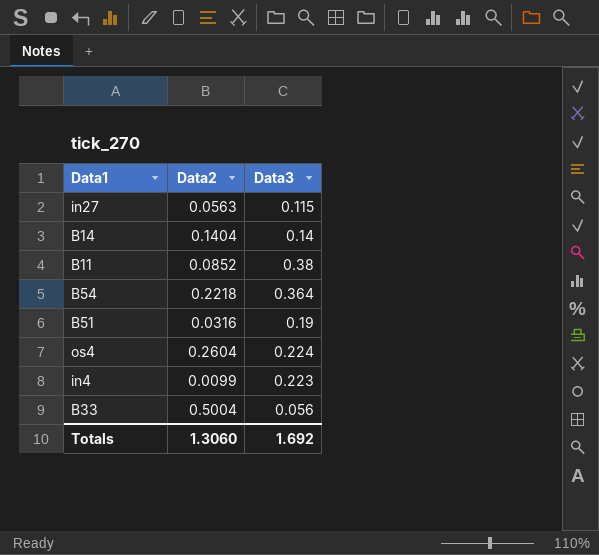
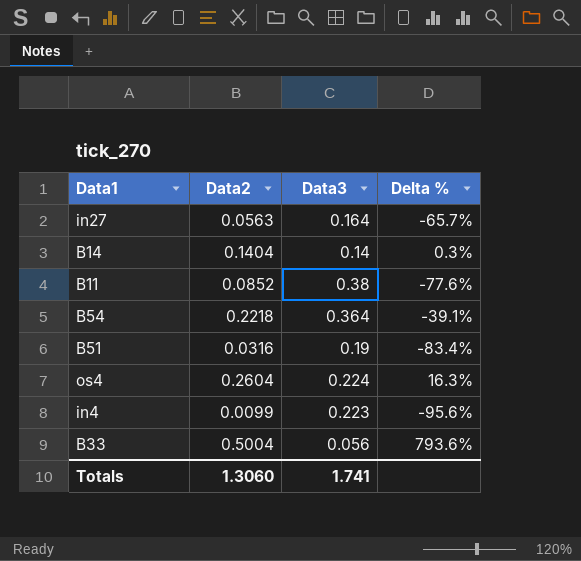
column Delta % | formula: none -> ([Data2] - [Data3]) / [Data3]
in27 | Data3: 0.115 -> 0.164
Totals | Data3: 1.692 -> 1.741

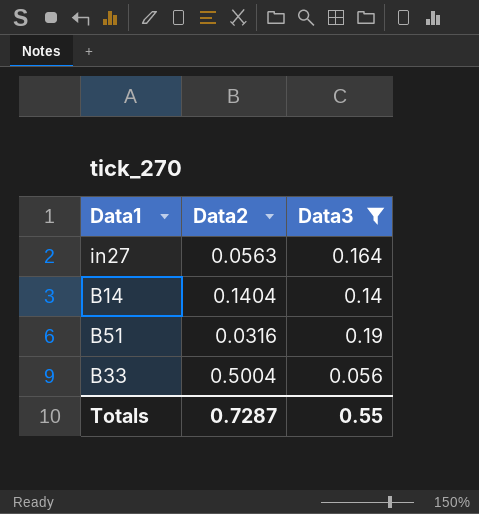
filter: none -> Data3 <= 0.19
column Delta % | formula: ([Data2] - [Data3]) / [Data3] -> none
Totals | Data2: 1.3060 -> 0.7287
Totals | Data3: 1.741 -> 0.55

